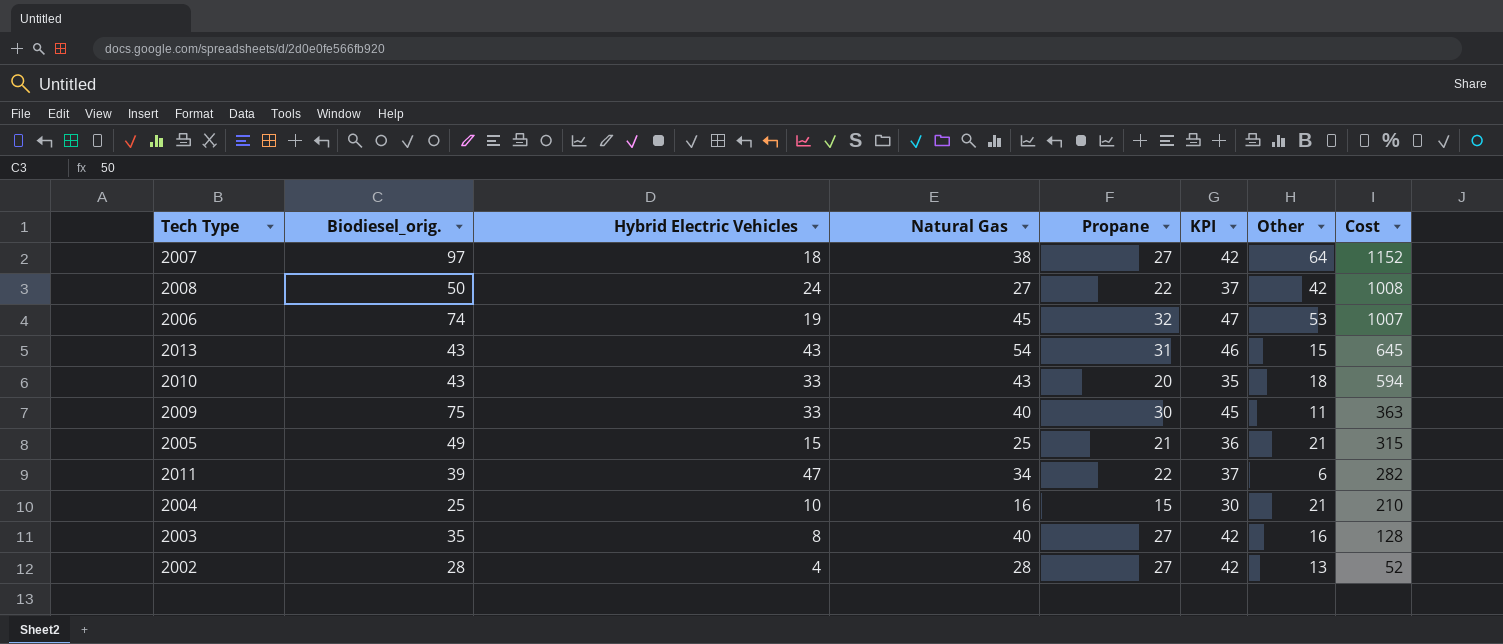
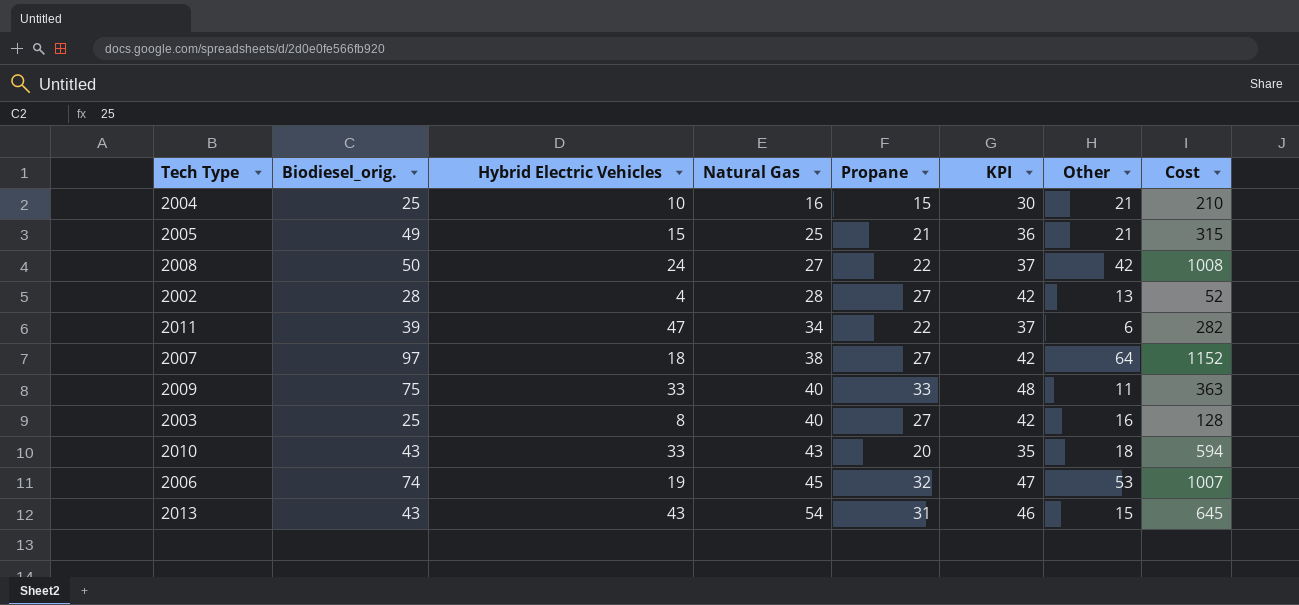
row order: Cost descending -> Natural Gas ascending
2009 | Propane: 30 -> 33
2009 | KPI: 45 -> 48
2003 | Biodiesel_orig.: 35 -> 25

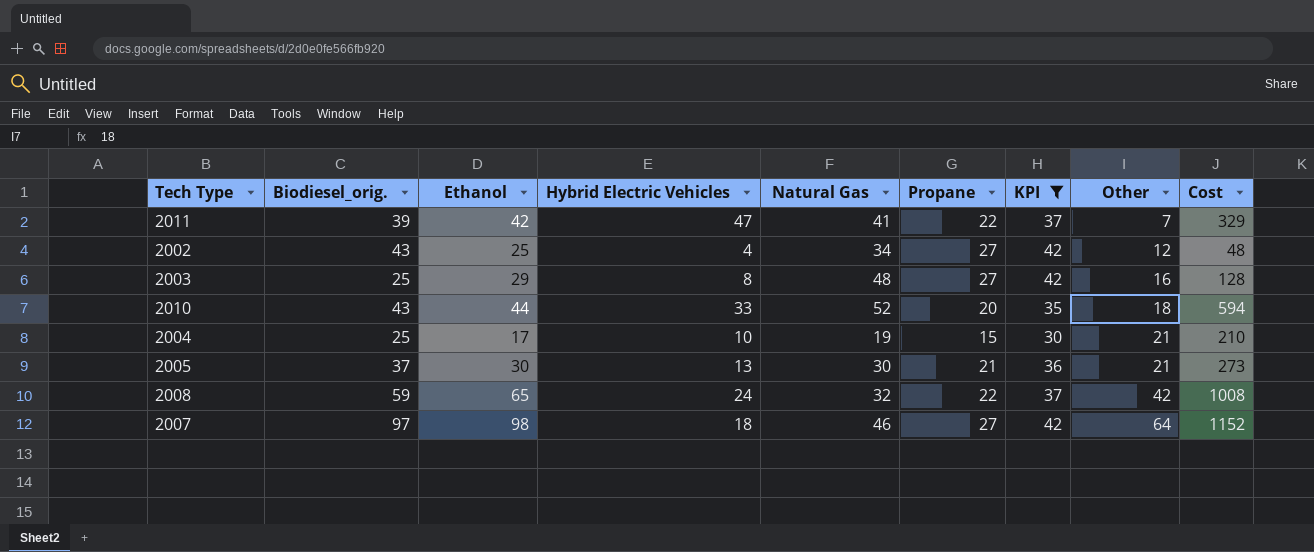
filter: none -> KPI <= 42
row order: Natural Gas ascending -> Other ascending
column Ethanol | position: none -> 3
2011 | Natural Gas: 34 -> 41
2011 | Other: 6 -> 7
2011 | Cost: 282 -> 329
2002 | Biodiesel_orig.: 28 -> 43
2002 | Natural Gas: 28 -> 34
2002 | Other: 13 -> 12
2002 | Cost: 52 -> 48
2003 | Natural Gas: 40 -> 48
2010 | Natural Gas: 43 -> 52
2004 | Natural Gas: 16 -> 19
2005 | Biodiesel_orig.: 49 -> 37
2005 | Hybrid Electric Vehicles: 15 -> 13
2005 | Natural Gas: 25 -> 30
2005 | Cost: 315 -> 273
2008 | Biodiesel_orig.: 50 -> 59
2008 | Natural Gas: 27 -> 32
2007 | Natural Gas: 38 -> 46

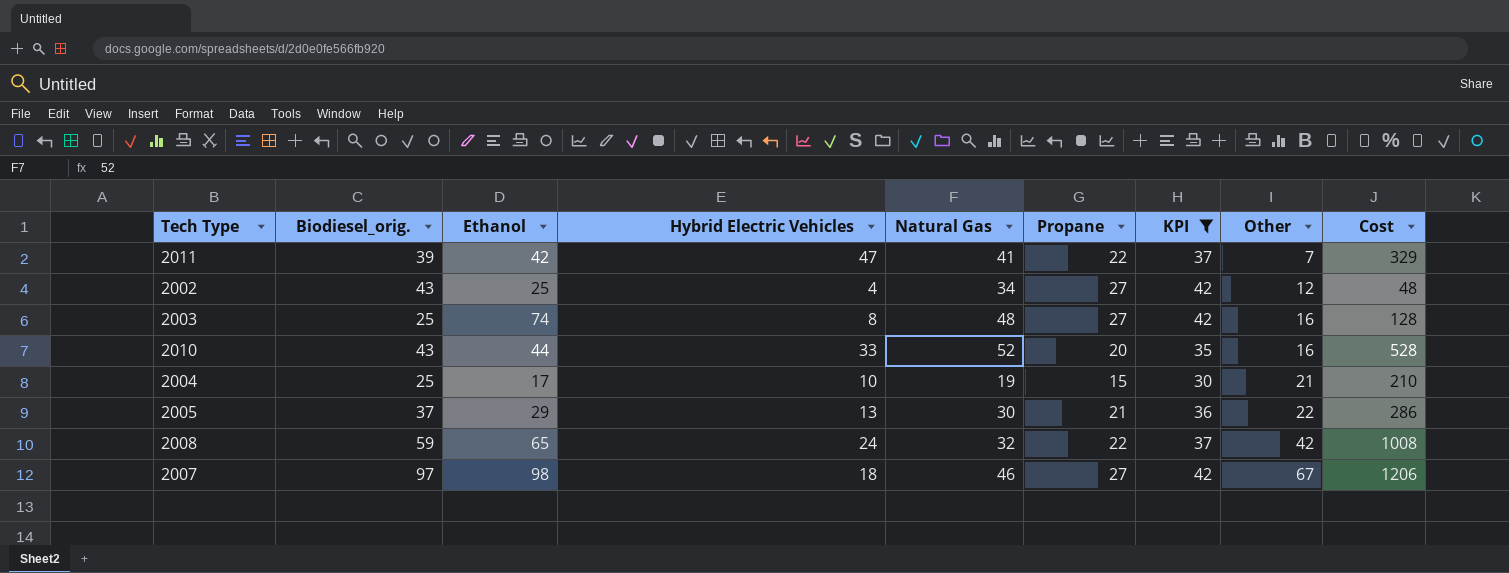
2003 | Ethanol: 29 -> 74
2010 | Other: 18 -> 16
2010 | Cost: 594 -> 528
2005 | Ethanol: 30 -> 29
2005 | Other: 21 -> 22
2005 | Cost: 273 -> 286
2007 | Other: 64 -> 67
2007 | Cost: 1152 -> 1206

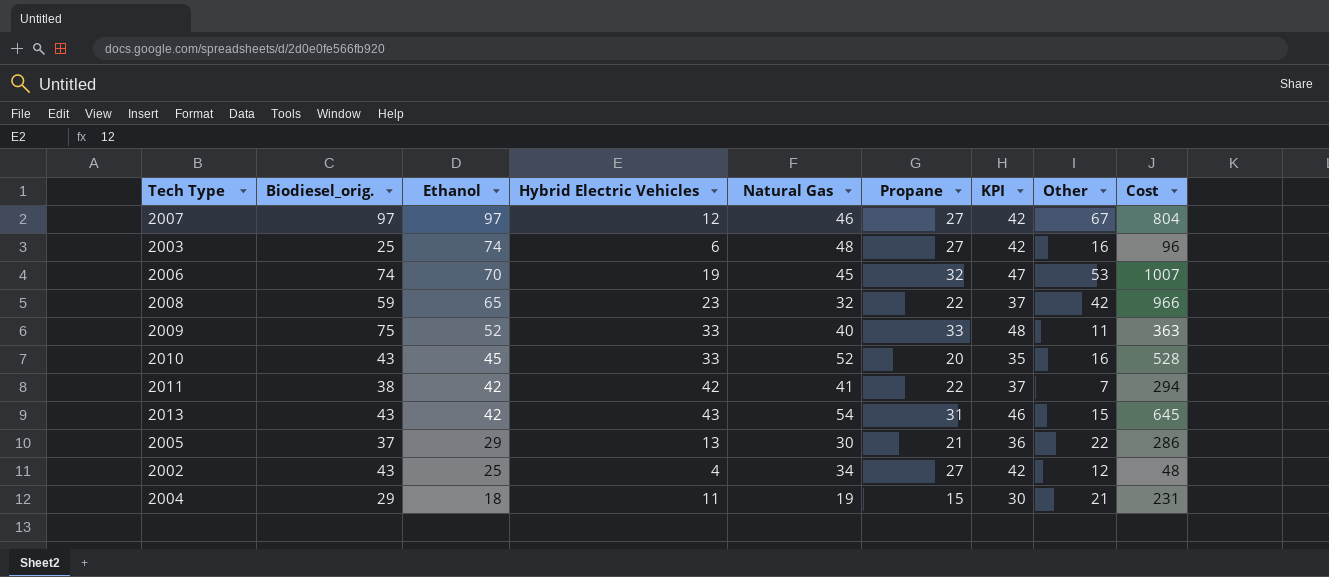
filter: KPI <= 42 -> none
row order: Other ascending -> Ethanol descending
2007 | Ethanol: 98 -> 97
2007 | Hybrid Electric Vehicles: 18 -> 12
2007 | Cost: 1206 -> 804
2003 | Hybrid Electric Vehicles: 8 -> 6
2003 | Cost: 128 -> 96
2008 | Hybrid Electric Vehicles: 24 -> 23
2008 | Cost: 1008 -> 966
2010 | Ethanol: 44 -> 45
2011 | Biodiesel_orig.: 39 -> 38
2011 | Hybrid Electric Vehicles: 47 -> 42
2011 | Cost: 329 -> 294
2004 | Biodiesel_orig.: 25 -> 29
2004 | Ethanol: 17 -> 18
2004 | Hybrid Electric Vehicles: 10 -> 11
2004 | Cost: 210 -> 231

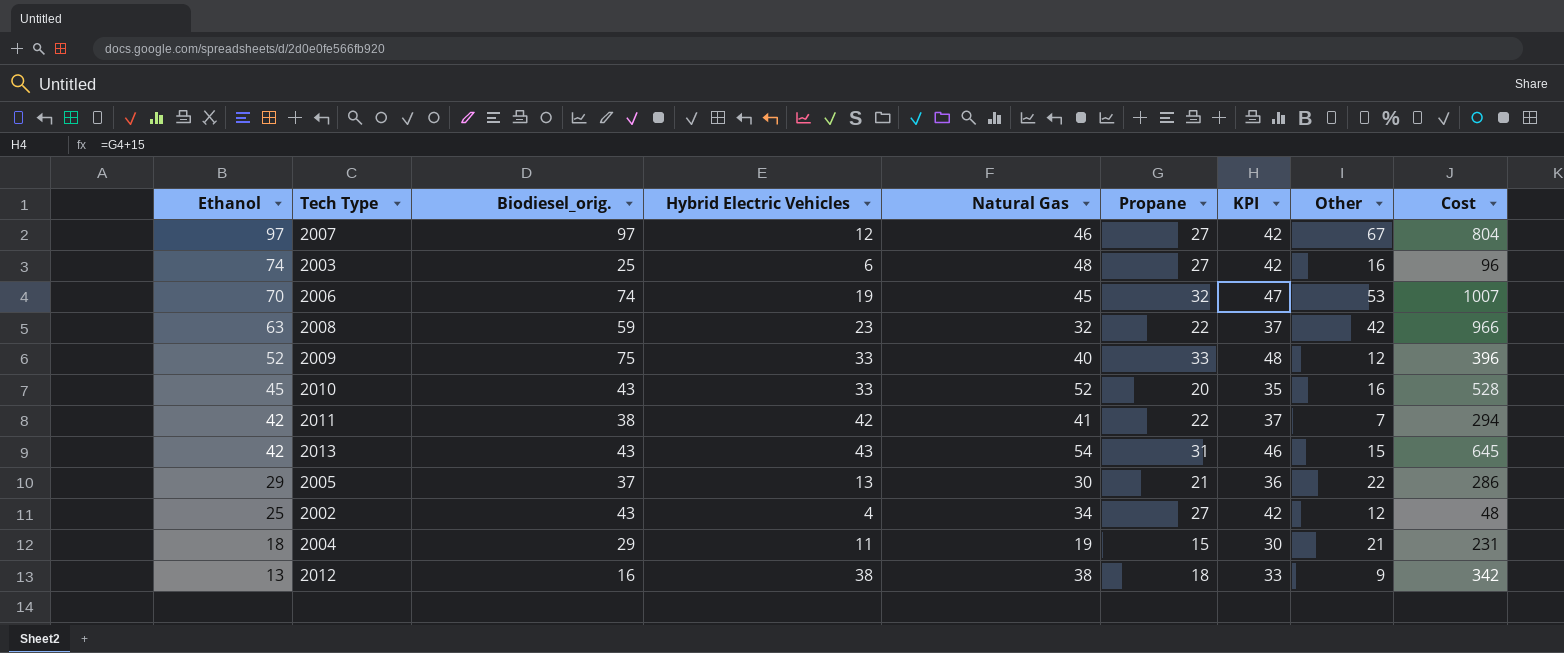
column Ethanol | position: 3 -> 1
2008 | Ethanol: 65 -> 63
2009 | Other: 11 -> 12
2009 | Cost: 363 -> 396
row 2012: none -> 13 | 16 | 38 | 38 | 18 | 33 | 9 | 342

